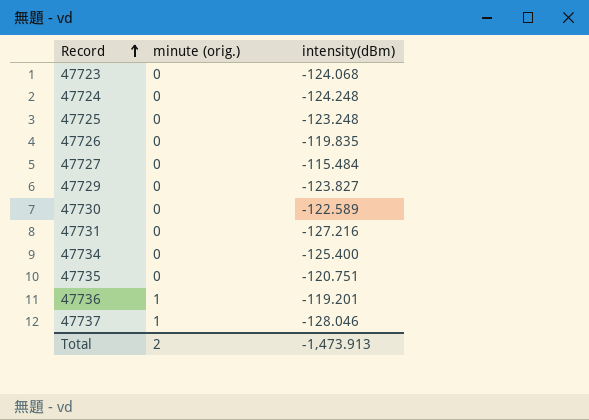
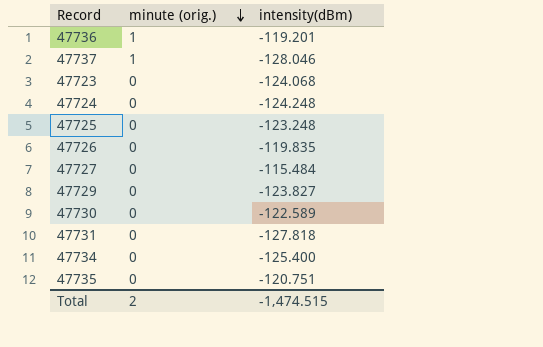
row order: Record ascending -> minute (orig.) descending
47731 | intensity(dBm): -127.216 -> -127.818
Total | intensity(dBm): -1,473.913 -> -1,474.515

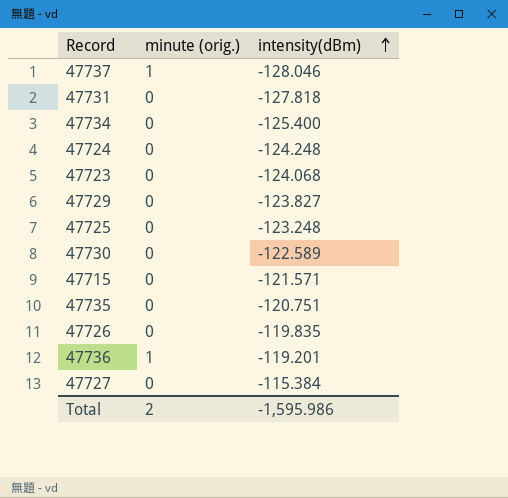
row order: minute (orig.) descending -> intensity(dBm) ascending
row 47715: none -> 0 | -121.571
47727 | intensity(dBm): -115.484 -> -115.384
Total | intensity(dBm): -1,474.515 -> -1,595.986

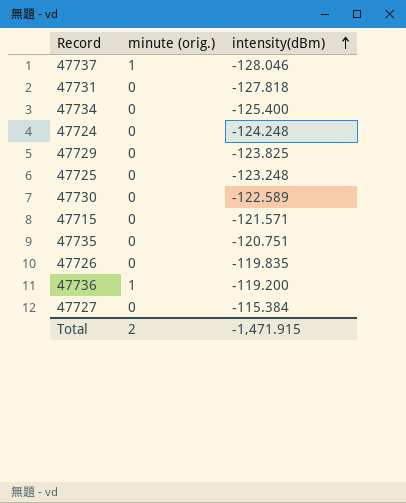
row 47723: 0 | -124.068 -> none
47729 | intensity(dBm): -123.827 -> -123.825
47736 | intensity(dBm): -119.201 -> -119.200
Total | intensity(dBm): -1,595.986 -> -1,471.915

